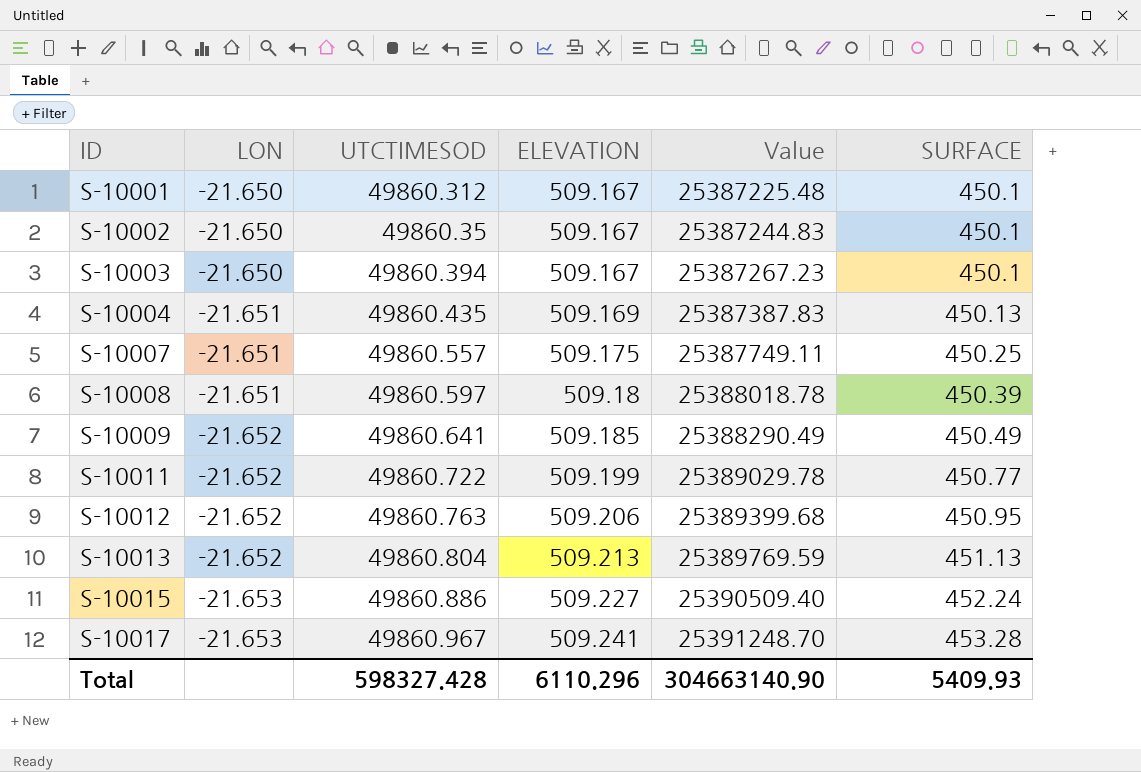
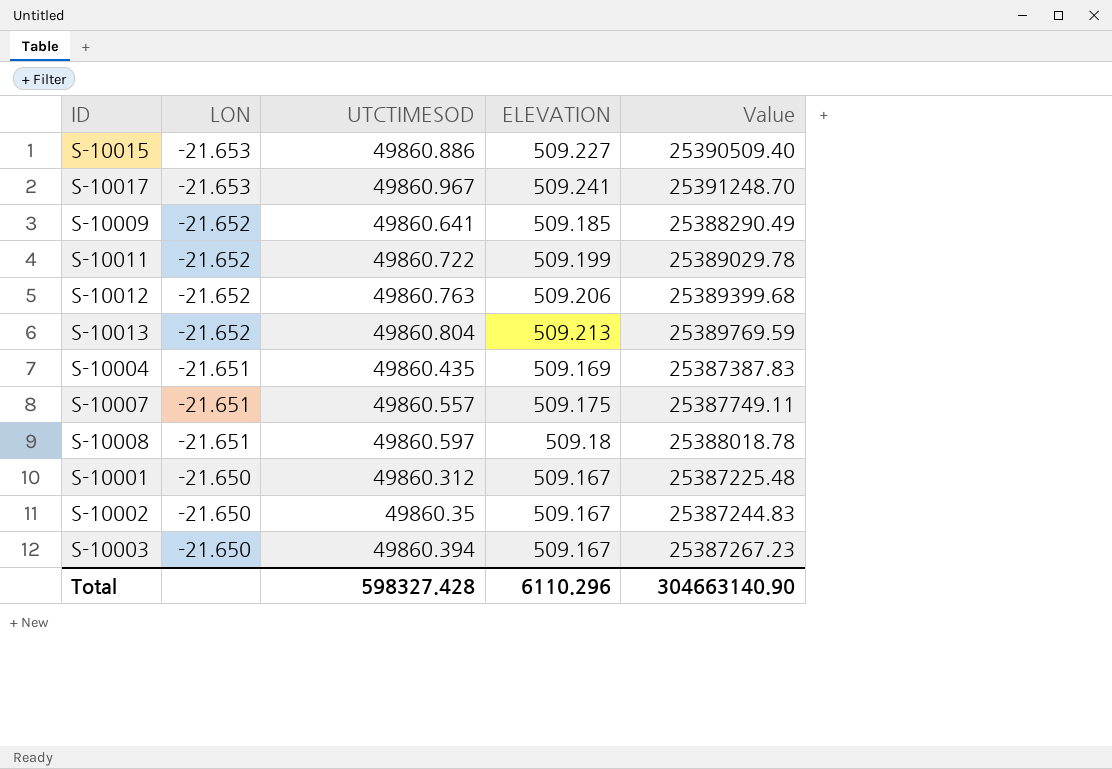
row order: ID ascending -> LON ascending
column SURFACE | position: 6 -> none

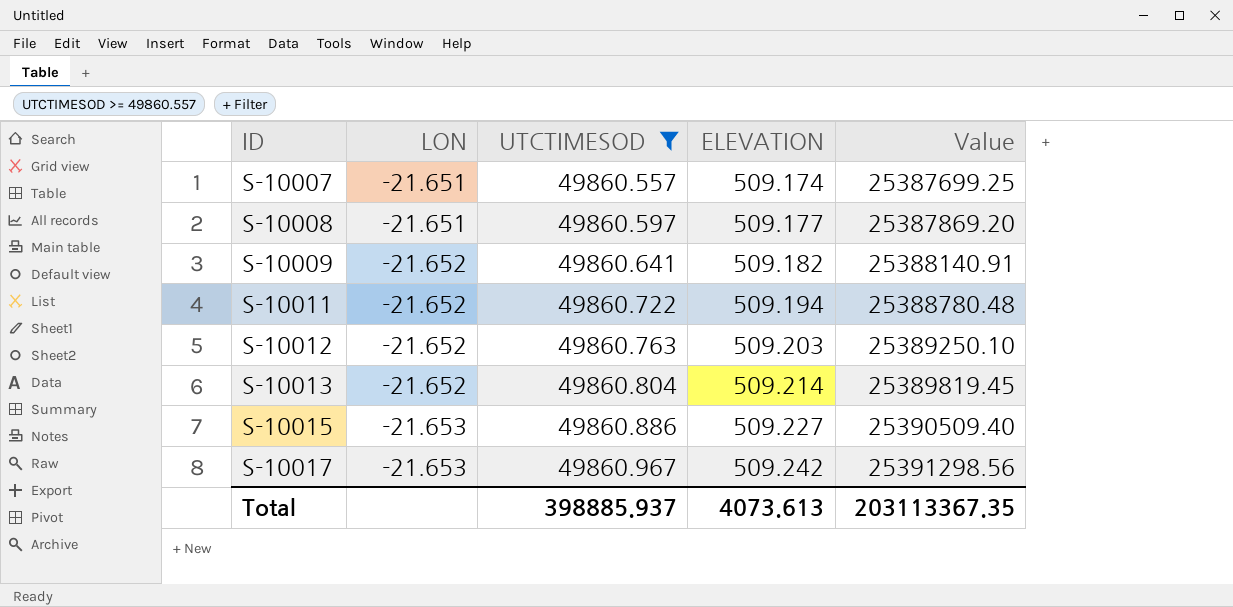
filter: none -> UTCTIMESOD >= 49860.557
row order: LON ascending -> ID ascending
S-10007 | ELEVATION: 509.175 -> 509.174
S-10007 | Value: 25387749.11 -> 25387699.25
S-10008 | ELEVATION: 509.18 -> 509.177
S-10008 | Value: 25388018.78 -> 25387869.20
S-10009 | ELEVATION: 509.185 -> 509.182
S-10009 | Value: 25388290.49 -> 25388140.91
S-10011 | ELEVATION: 509.199 -> 509.194
S-10011 | Value: 25389029.78 -> 25388780.48
S-10012 | ELEVATION: 509.206 -> 509.203
S-10012 | Value: 25389399.68 -> 25389250.10
S-10013 | ELEVATION: 509.213 -> 509.214
S-10013 | Value: 25389769.59 -> 25389819.45
S-10017 | ELEVATION: 509.241 -> 509.242
S-10017 | Value: 25391248.70 -> 25391298.56
Total | UTCTIMESOD: 598327.428 -> 398885.937
Total | ELEVATION: 6110.296 -> 4073.613
Total | Value: 304663140.90 -> 203113367.35

